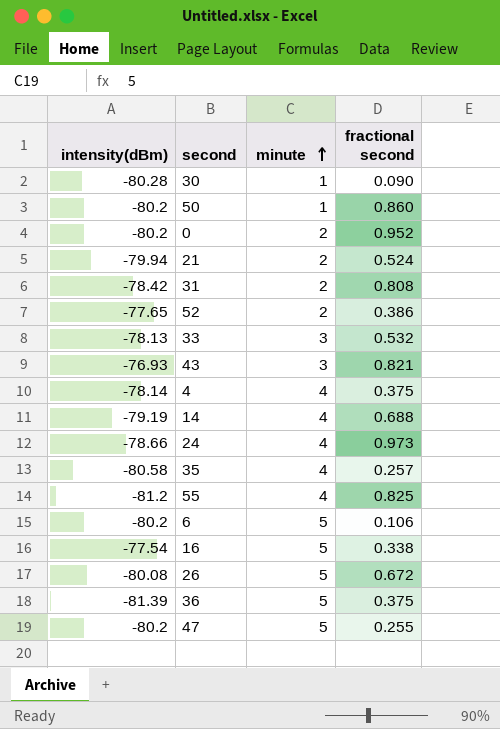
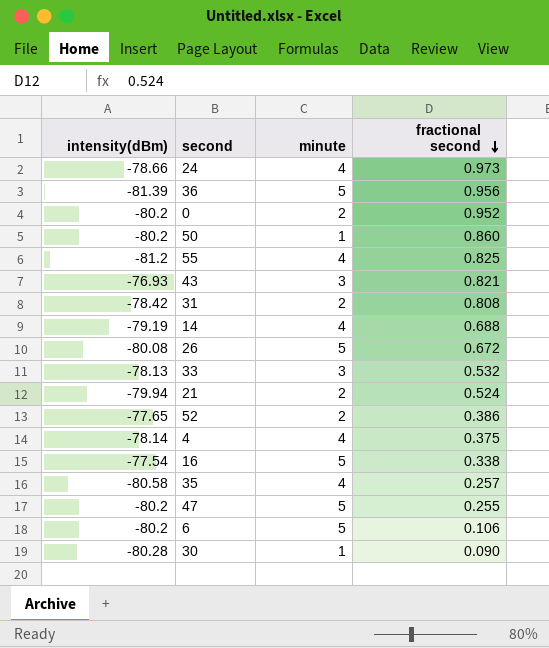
row order: minute ascending -> fractional second descending
36 | fractional second: 0.375 -> 0.956

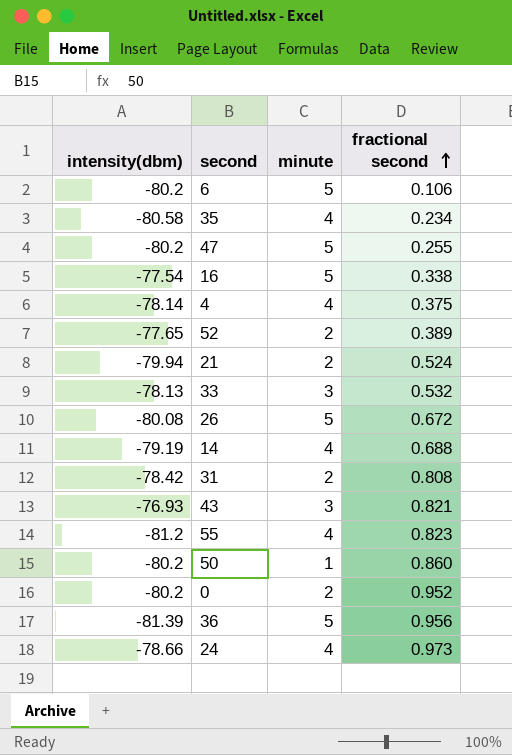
row order: fractional second descending -> fractional second ascending
column name: intensity(dBm) -> intensity(dbm)
row 30: -80.28 | 1 | 0.090 -> none
35 | fractional second: 0.257 -> 0.234
52 | fractional second: 0.386 -> 0.389
55 | fractional second: 0.825 -> 0.823

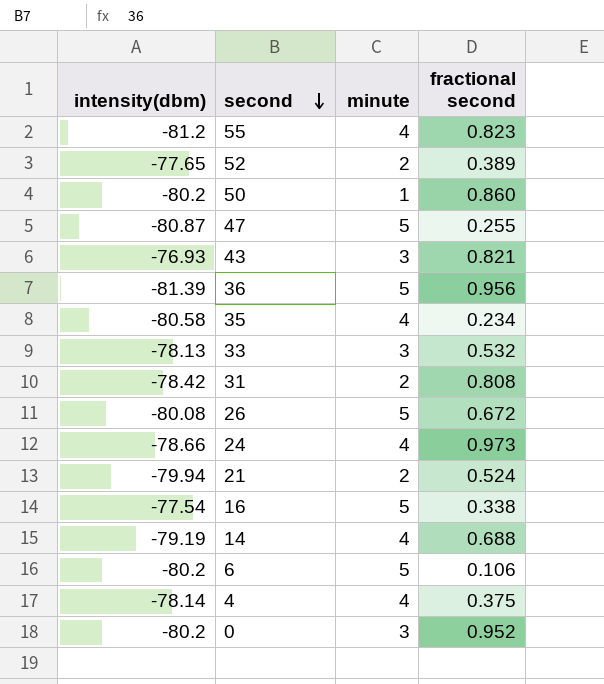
row order: fractional second ascending -> second descending
47 | intensity(dbm): -80.2 -> -80.87
0 | minute: 2 -> 3

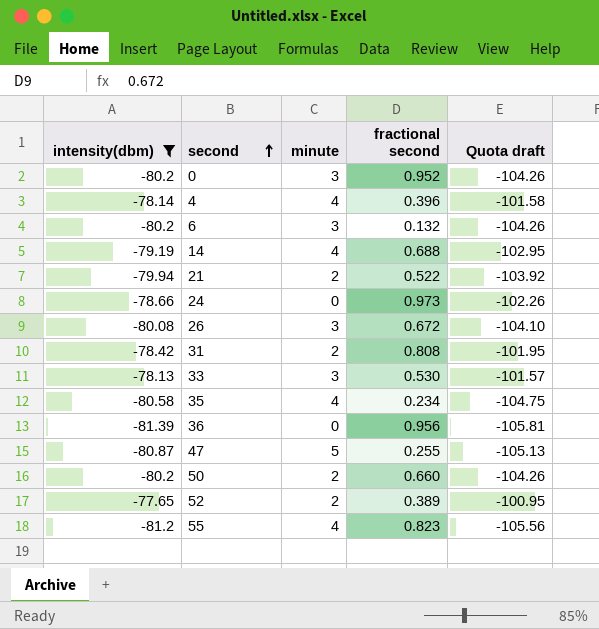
filter: none -> intensity(dbm) <= -77.65
row order: second descending -> second ascending
column Quota draft | formula: none -> [intensity(dbm)] * 1.3
4 | fractional second: 0.375 -> 0.396
6 | minute: 5 -> 3
6 | fractional second: 0.106 -> 0.132
21 | fractional second: 0.524 -> 0.522
24 | minute: 4 -> 0
26 | minute: 5 -> 3
33 | fractional second: 0.532 -> 0.530
36 | minute: 5 -> 0
50 | minute: 1 -> 2
50 | fractional second: 0.860 -> 0.660

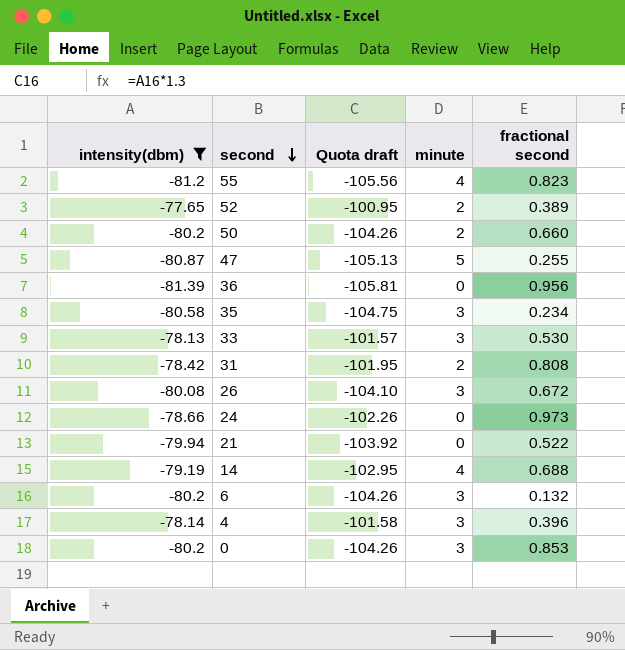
row order: second ascending -> second descending
column Quota draft | position: 5 -> 3
35 | minute: 4 -> 3
21 | minute: 2 -> 0
4 | minute: 4 -> 3
0 | fractional second: 0.952 -> 0.853

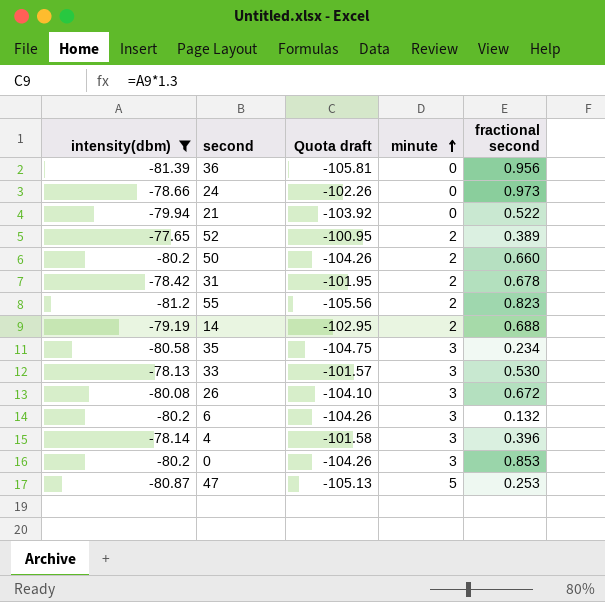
row order: second descending -> minute ascending
31 | fractional second: 0.808 -> 0.678
55 | minute: 4 -> 2
14 | minute: 4 -> 2
47 | fractional second: 0.255 -> 0.253

